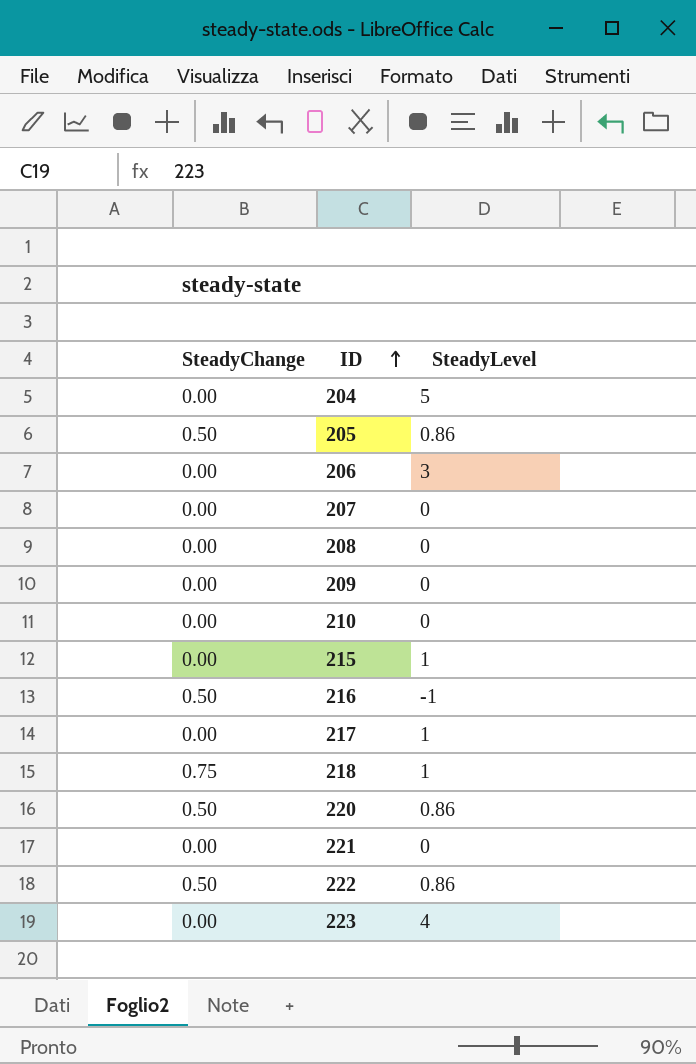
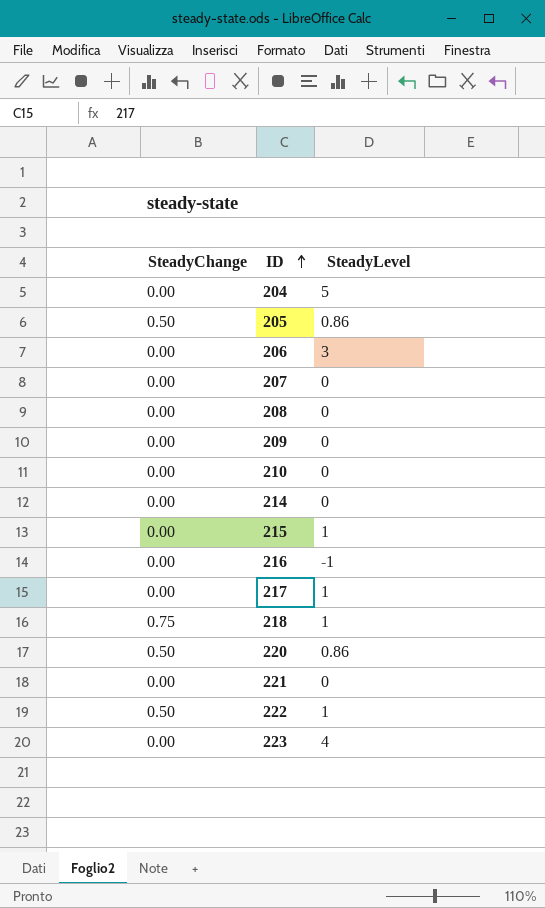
row 214: none -> 0.00 | 0
216 | SteadyChange: 0.50 -> 0.00
222 | SteadyLevel: 0.86 -> 1

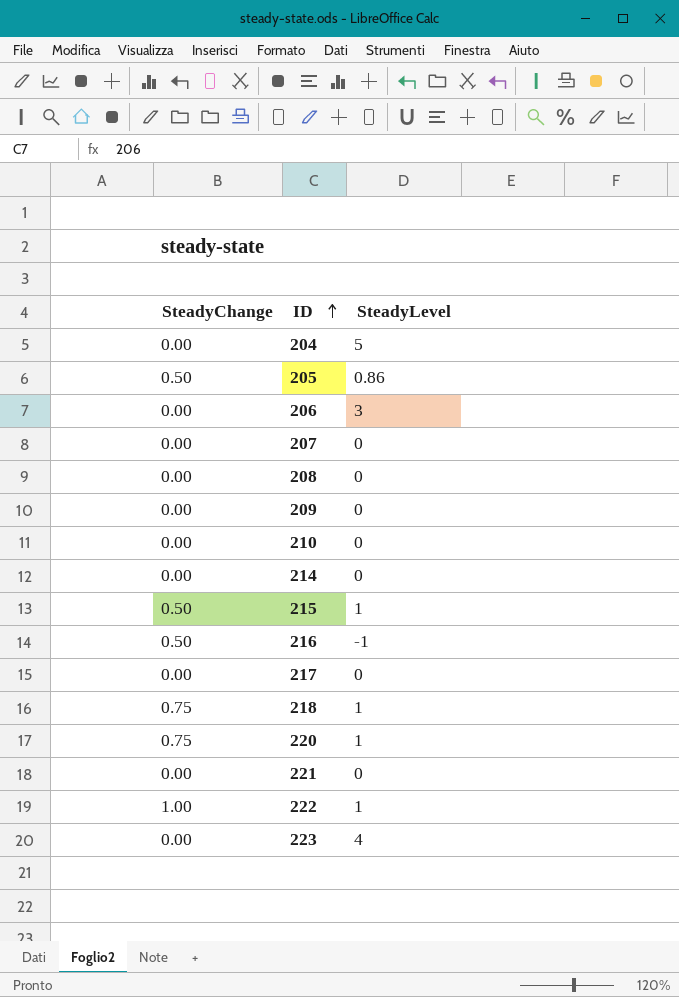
215 | SteadyChange: 0.00 -> 0.50
216 | SteadyChange: 0.00 -> 0.50
217 | SteadyLevel: 1 -> 0
220 | SteadyChange: 0.50 -> 0.75
220 | SteadyLevel: 0.86 -> 1
222 | SteadyChange: 0.50 -> 1.00

